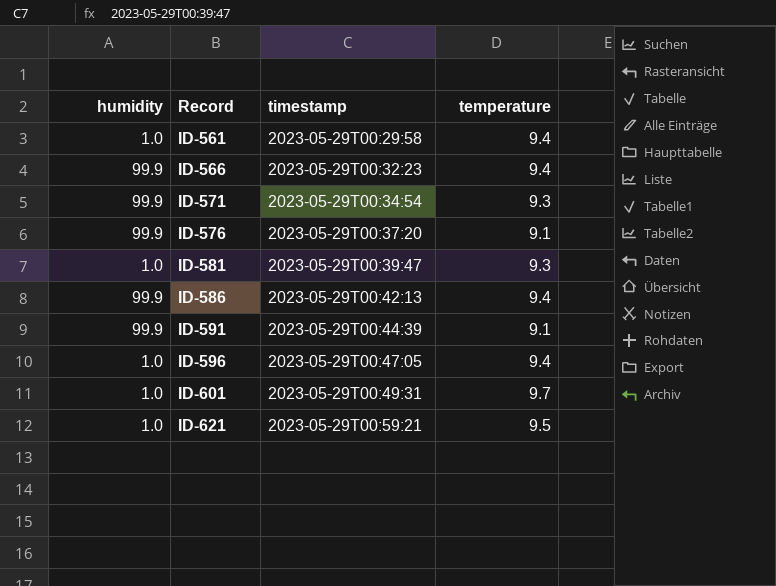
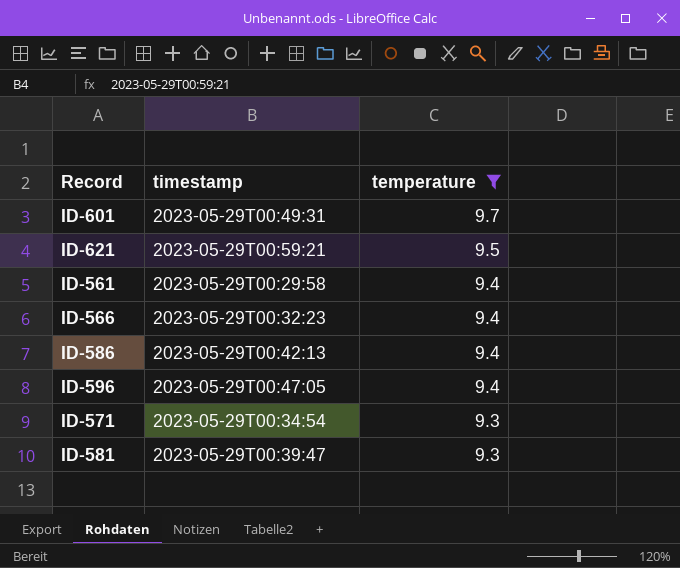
filter: none -> temperature != 9.1
row order: Record ascending -> temperature descending
column humidity | position: 1 -> none

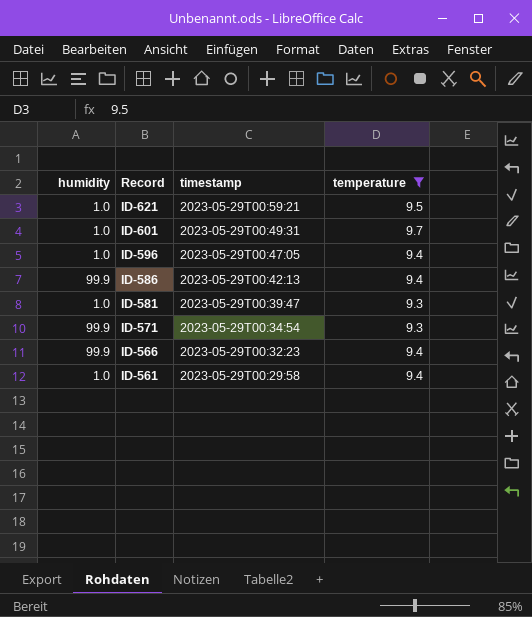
row order: temperature descending -> Record descending
column humidity | position: none -> 1

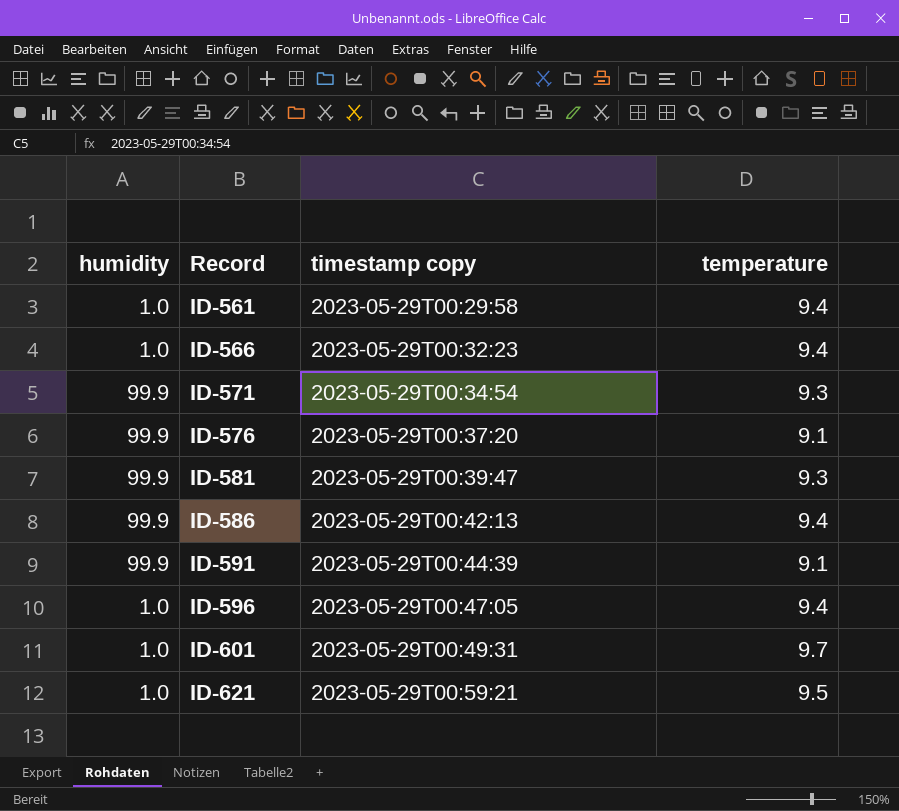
filter: temperature != 9.1 -> none
row order: Record descending -> Record ascending
column name: timestamp -> timestamp copy
ID-566 | humidity: 99.9 -> 1.0
ID-581 | humidity: 1.0 -> 99.9

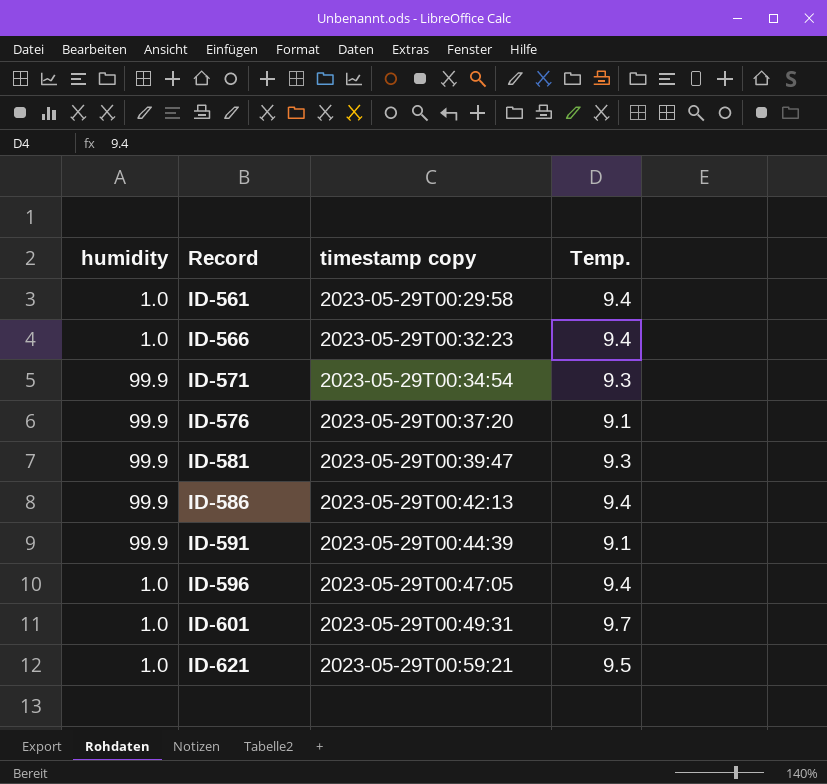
column name: temperature -> Temp.

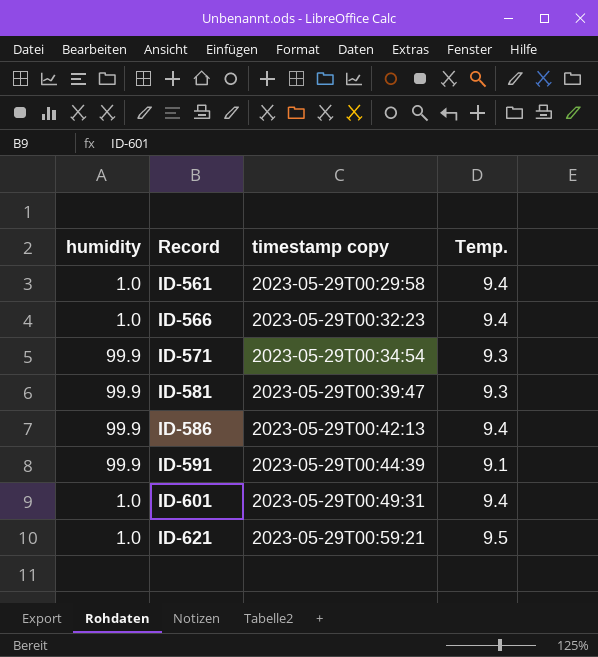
row ID-576: 99.9 | 2023-05-29T00:37:20 | 9.1 -> none
row ID-596: 1.0 | 2023-05-29T00:47:05 | 9.4 -> none
ID-601 | Temp.: 9.7 -> 9.4

